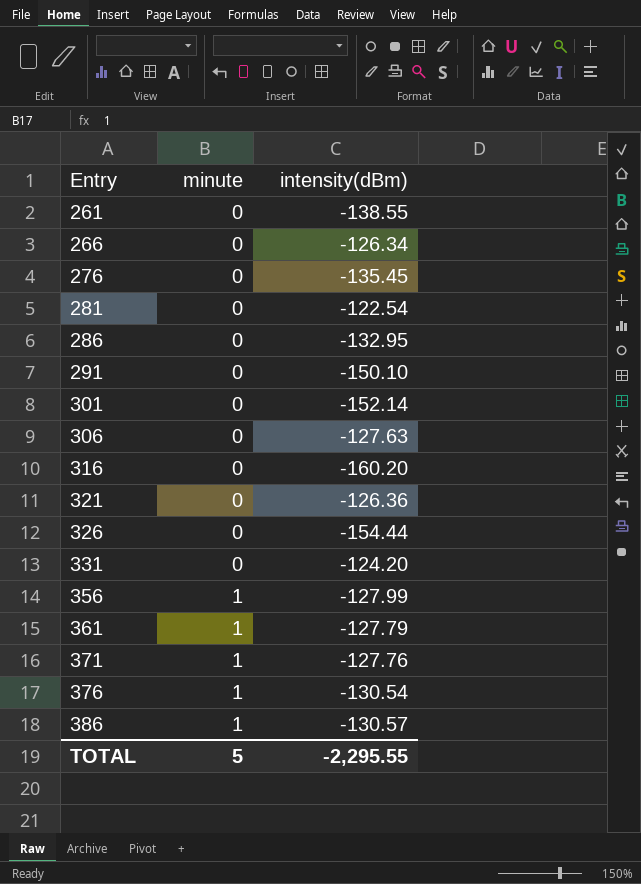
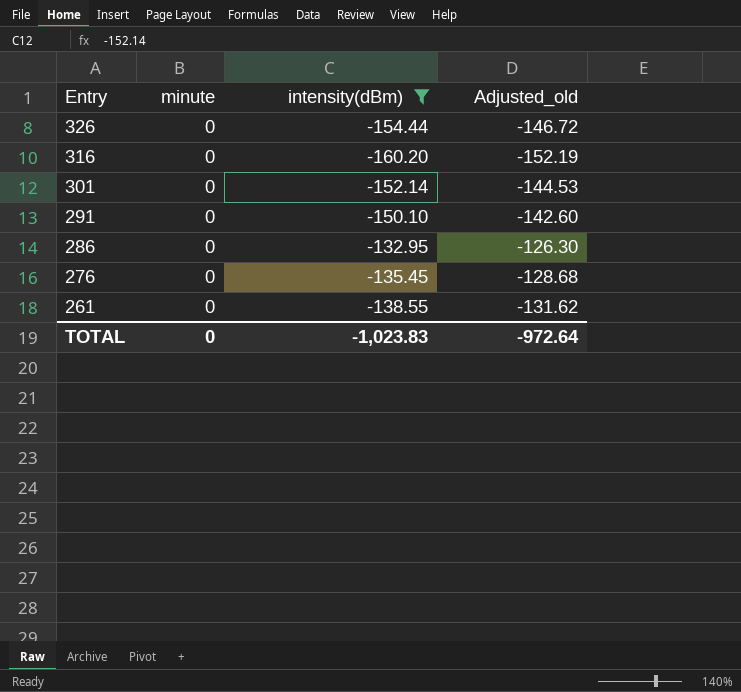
filter: none -> intensity(dBm) <= -132.95
row order: Entry ascending -> Entry descending
column Adjusted_old | formula: none -> [intensity(dBm)] * 0.95
TOTAL | minute: 5 -> 0
TOTAL | intensity(dBm): -2,295.55 -> -1,023.83

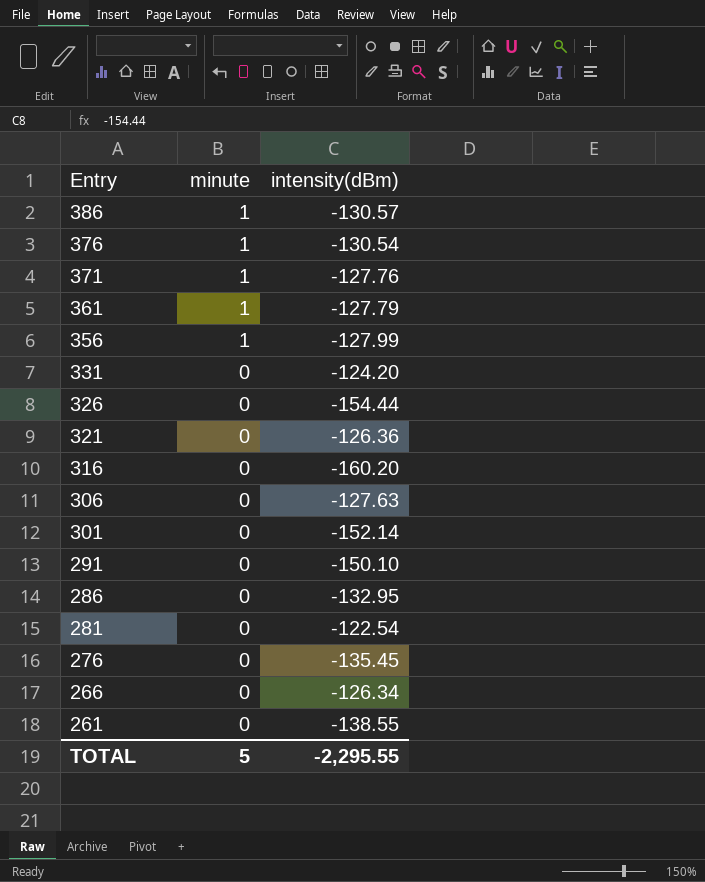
filter: intensity(dBm) <= -132.95 -> none
column Adjusted_old | formula: [intensity(dBm)] * 0.95 -> none
TOTAL | minute: 0 -> 5
TOTAL | intensity(dBm): -1,023.83 -> -2,295.55

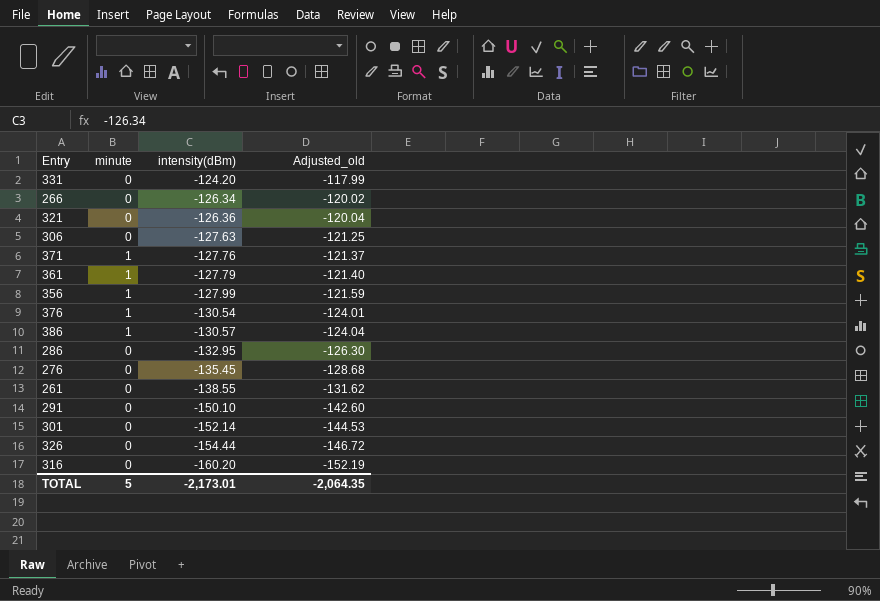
row order: Entry descending -> intensity(dBm) descending
column Adjusted_old | formula: none -> [intensity(dBm)] * 0.95
row 281: 0 | -122.54 -> none
TOTAL | intensity(dBm): -2,295.55 -> -2,173.01

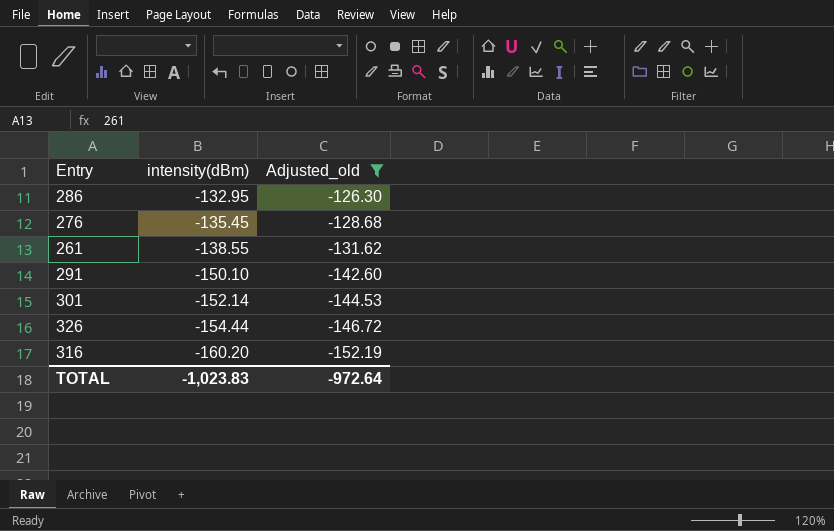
filter: none -> Adjusted_old <= -126.30
column minute | position: 2 -> none
TOTAL | intensity(dBm): -2,173.01 -> -1,023.83
TOTAL | Adjusted_old: -2,064.35 -> -972.64

